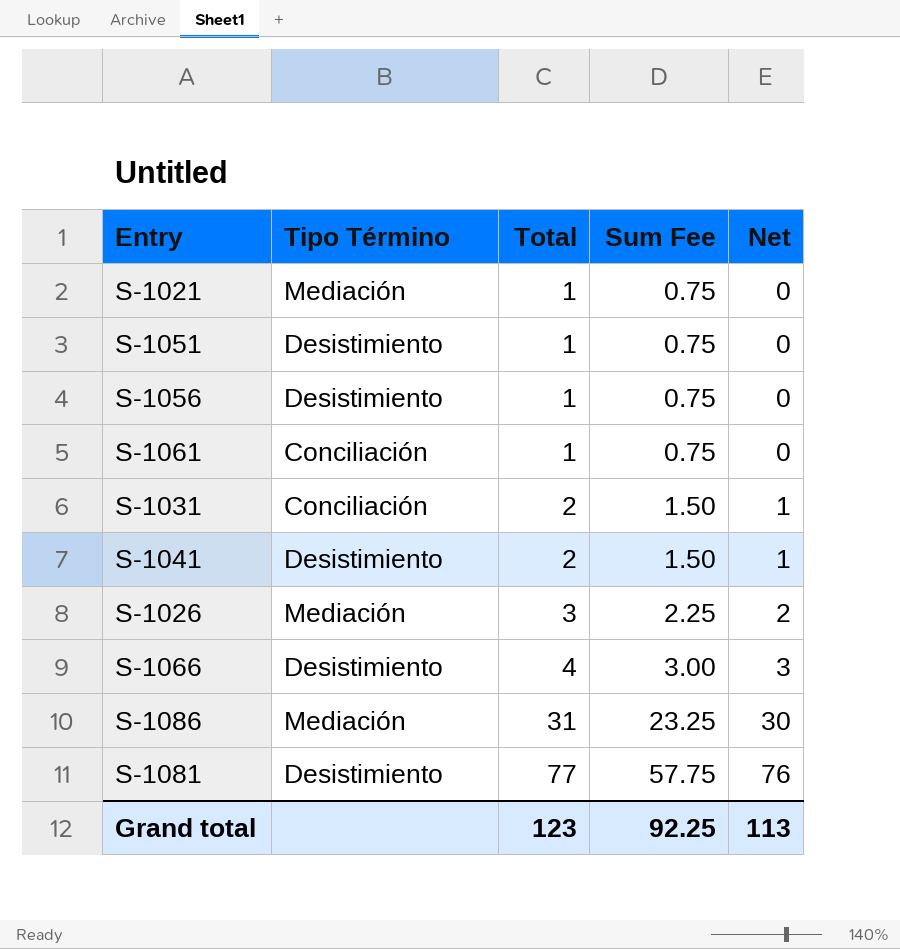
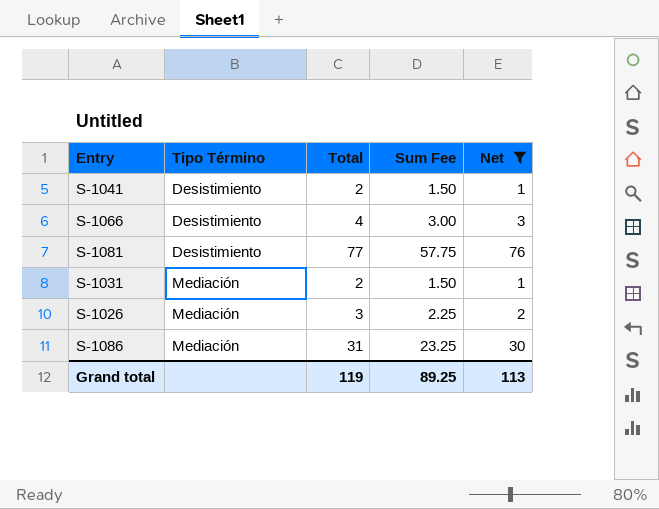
filter: none -> Net != 0
row order: Total ascending -> Tipo Término ascending
S-1031 | Tipo Término: Conciliación -> Mediación
Grand total | Total: 123 -> 119
Grand total | Sum Fee: 92.25 -> 89.25

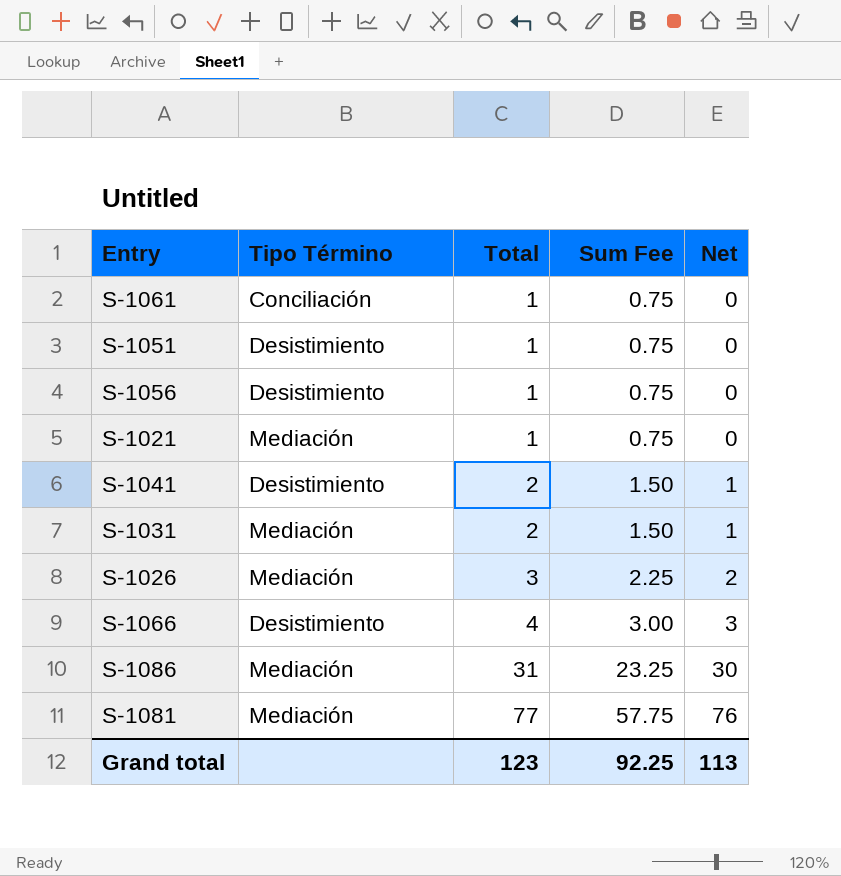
filter: Net != 0 -> none
row order: Tipo Término ascending -> Total ascending
S-1081 | Tipo Término: Desistimiento -> Mediación
Grand total | Total: 119 -> 123
Grand total | Sum Fee: 89.25 -> 92.25

